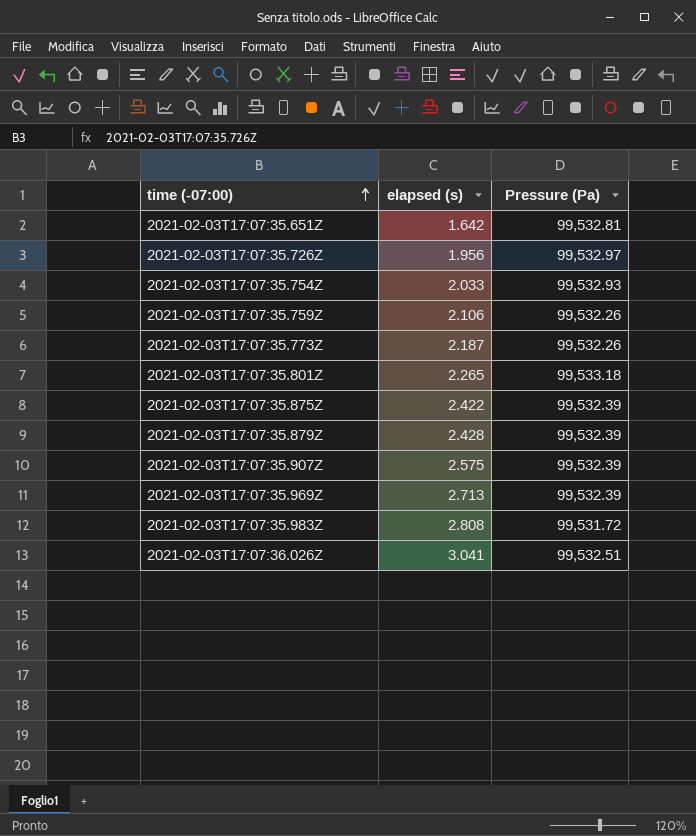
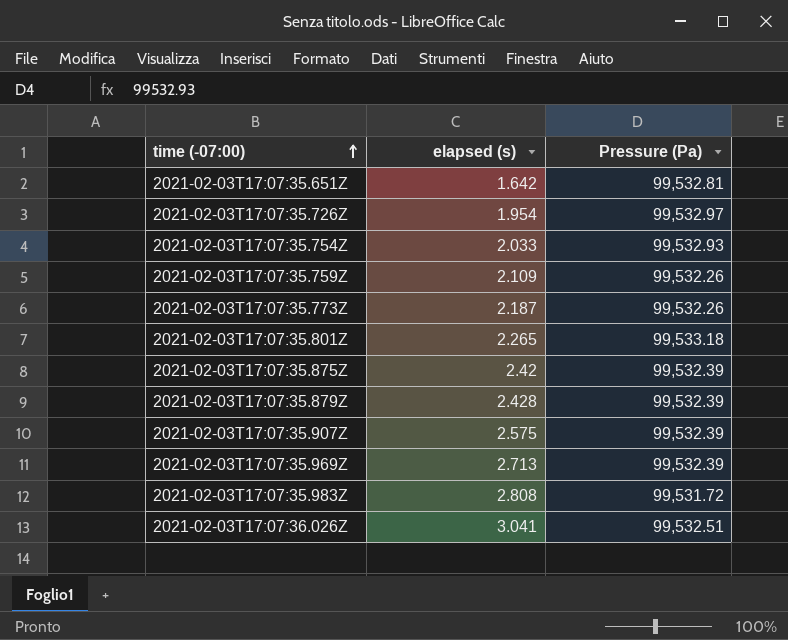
2021-02-03T17:07:35.726Z | elapsed (s): 1.956 -> 1.954
2021-02-03T17:07:35.759Z | elapsed (s): 2.106 -> 2.109
2021-02-03T17:07:35.875Z | elapsed (s): 2.422 -> 2.42

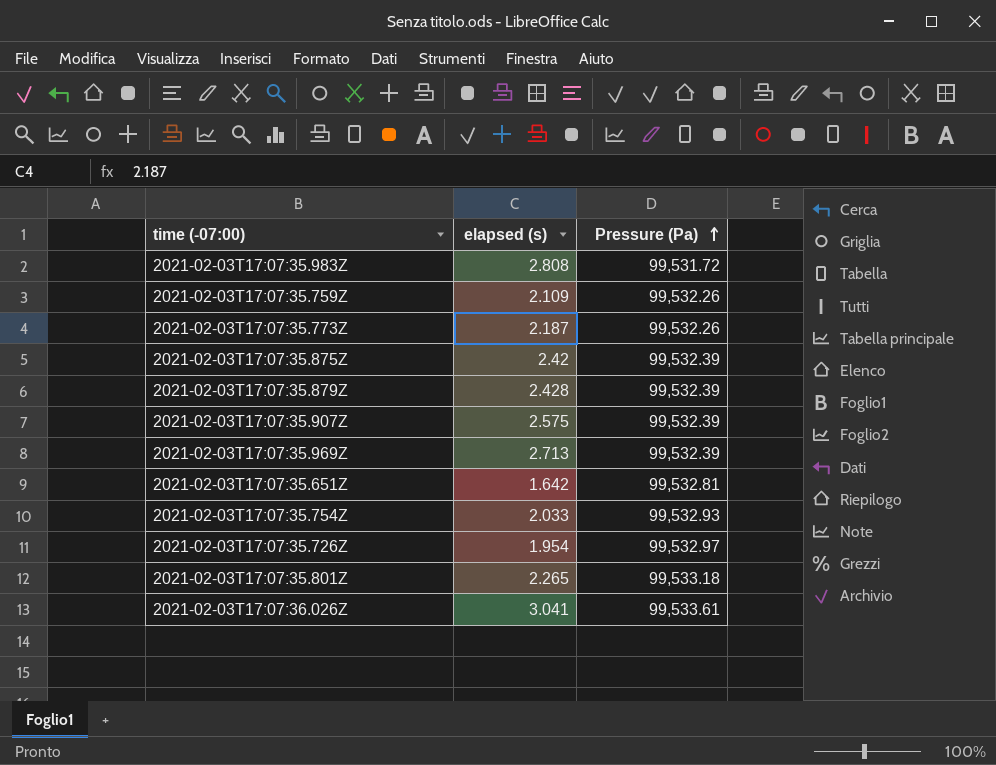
row order: time (-07:00) ascending -> Pressure (Pa) ascending
2021-02-03T17:07:36.026Z | Pressure (Pa): 99,532.51 -> 99,533.61

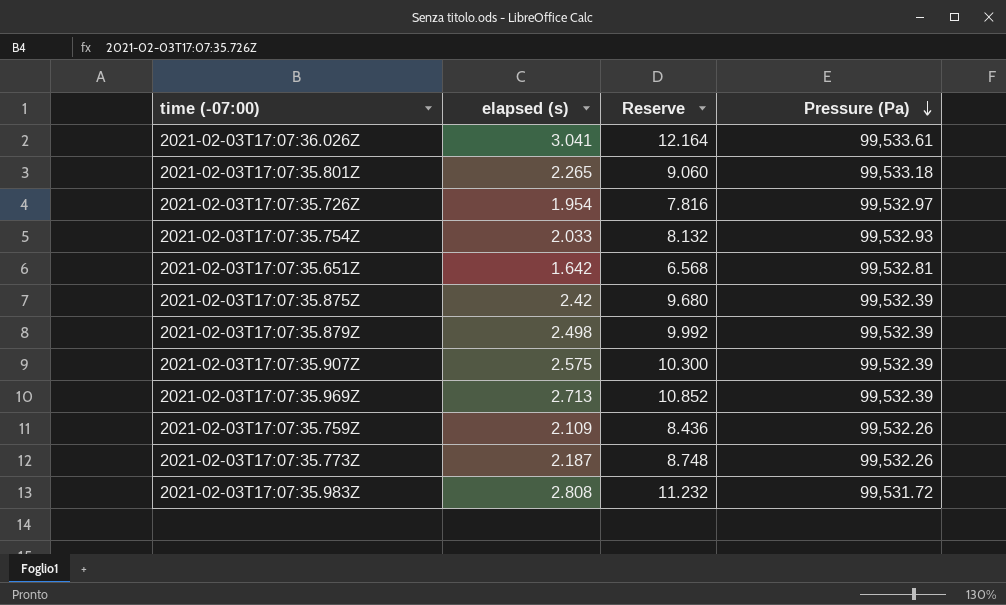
row order: Pressure (Pa) ascending -> Pressure (Pa) descending
column Reserve | formula: none -> [elapsed (s)] * 4
2021-02-03T17:07:35.879Z | elapsed (s): 2.428 -> 2.498

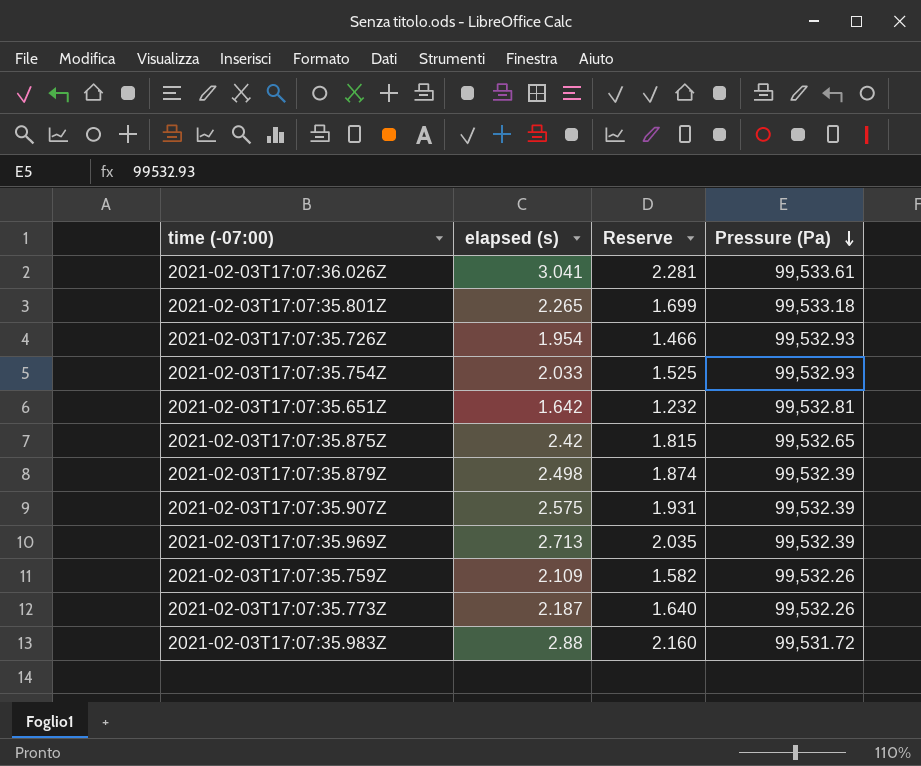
column Reserve | formula: [elapsed (s)] * 4 -> [elapsed (s)] * 0.75
2021-02-03T17:07:35.726Z | Pressure (Pa): 99,532.97 -> 99,532.93
2021-02-03T17:07:35.875Z | Pressure (Pa): 99,532.39 -> 99,532.65
2021-02-03T17:07:35.983Z | elapsed (s): 2.808 -> 2.88

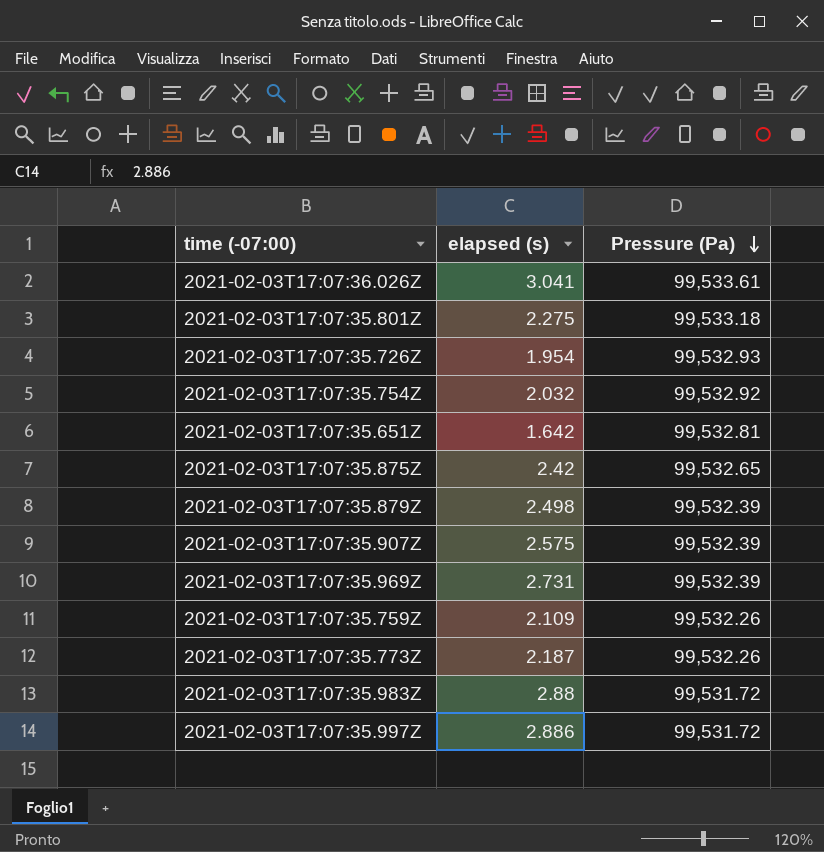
column Reserve | formula: [elapsed (s)] * 0.75 -> none
2021-02-03T17:07:35.801Z | elapsed (s): 2.265 -> 2.275
2021-02-03T17:07:35.754Z | elapsed (s): 2.033 -> 2.032
2021-02-03T17:07:35.754Z | Pressure (Pa): 99,532.93 -> 99,532.92
2021-02-03T17:07:35.969Z | elapsed (s): 2.713 -> 2.731
row 2021-02-03T17:07:35.997Z: none -> 2.886 | 99,531.72

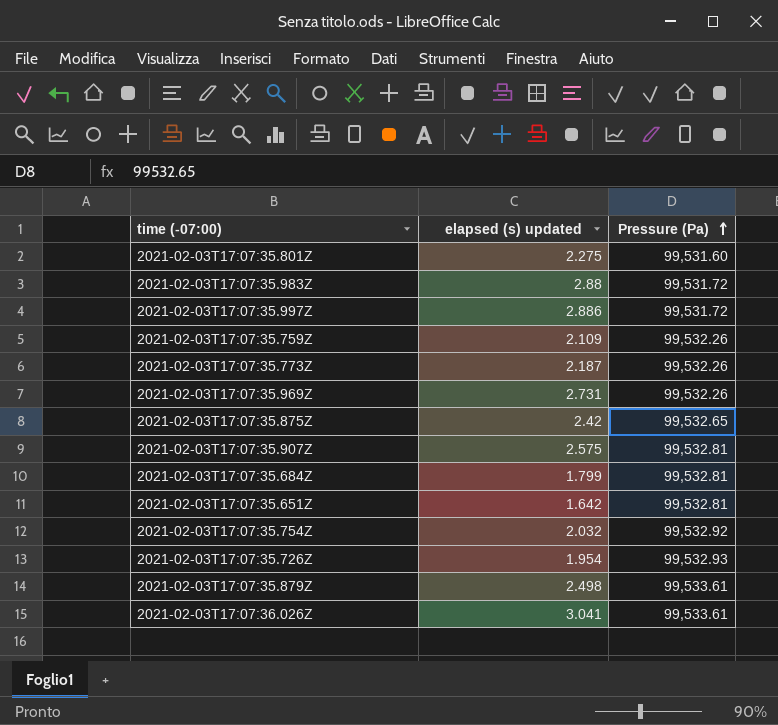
row order: Pressure (Pa) descending -> Pressure (Pa) ascending
column name: elapsed (s) -> elapsed (s) updated
2021-02-03T17:07:35.801Z | Pressure (Pa): 99,533.18 -> 99,531.60
2021-02-03T17:07:35.969Z | Pressure (Pa): 99,532.39 -> 99,532.26
2021-02-03T17:07:35.907Z | Pressure (Pa): 99,532.39 -> 99,532.81
row 2021-02-03T17:07:35.684Z: none -> 1.799 | 99,532.81
2021-02-03T17:07:35.879Z | Pressure (Pa): 99,532.39 -> 99,533.61

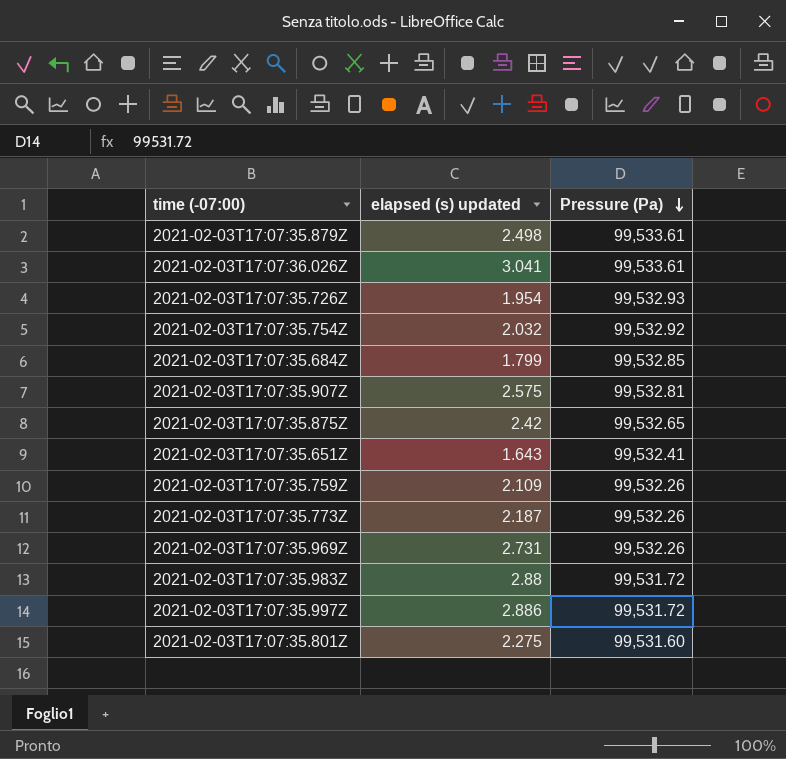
row order: Pressure (Pa) ascending -> Pressure (Pa) descending
2021-02-03T17:07:35.684Z | Pressure (Pa): 99,532.81 -> 99,532.85
2021-02-03T17:07:35.651Z | elapsed (s) updated: 1.642 -> 1.643
2021-02-03T17:07:35.651Z | Pressure (Pa): 99,532.81 -> 99,532.41

